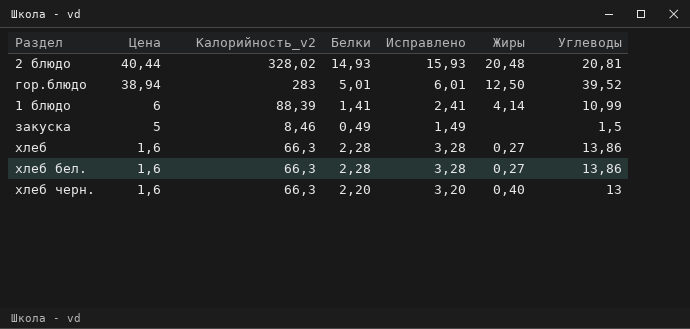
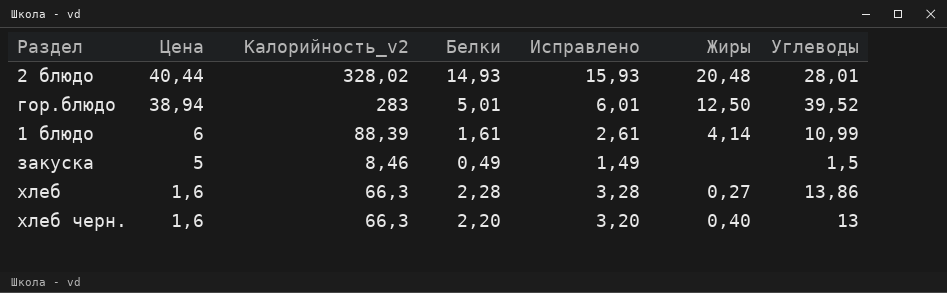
row хлеб бел.: 1,6 | 66,3 | 2,28 | 3,28 | 0,27 | 13,86 -> none
2 блюдо | Углеводы: 20,81 -> 28,01
1 блюдо | Белки: 1,41 -> 1,61
1 блюдо | Исправлено: 2,41 -> 2,61

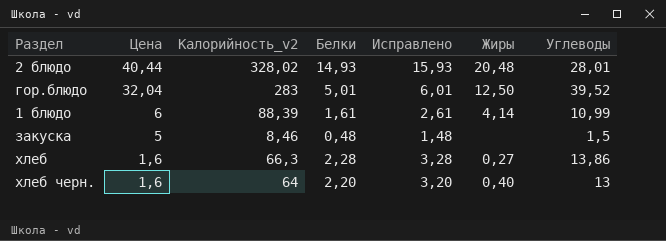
гор.блюдо | Цена: 38,94 -> 32,04
закуска | Белки: 0,49 -> 0,48
закуска | Исправлено: 1,49 -> 1,48
хлеб черн. | Калорийность_v2: 66,3 -> 64

